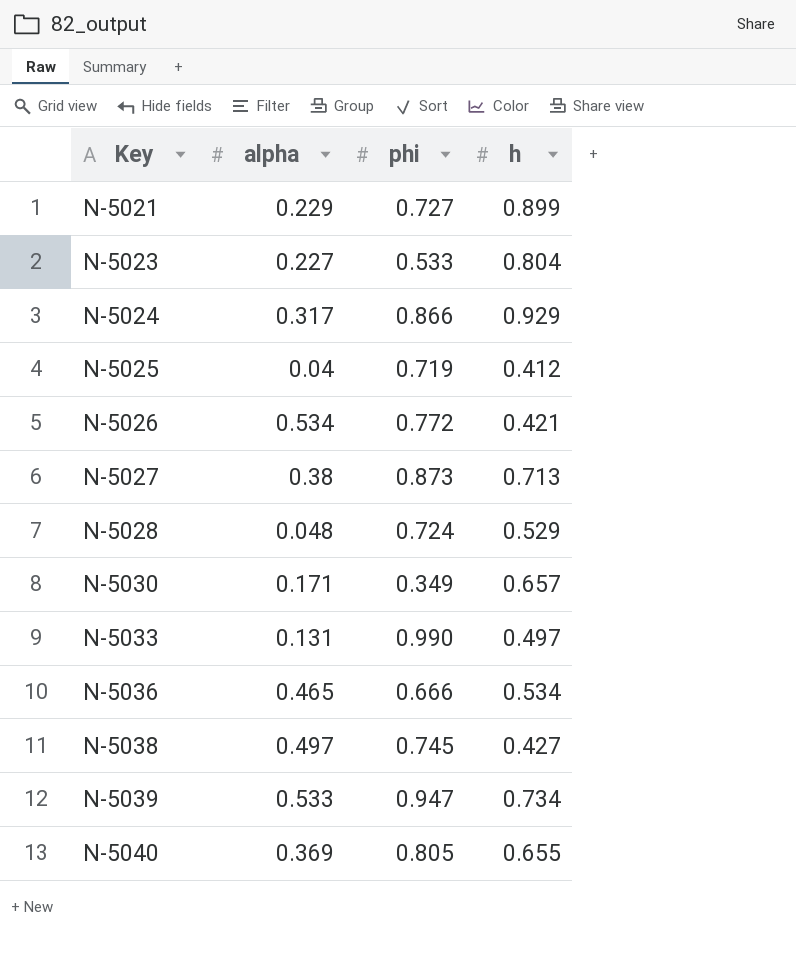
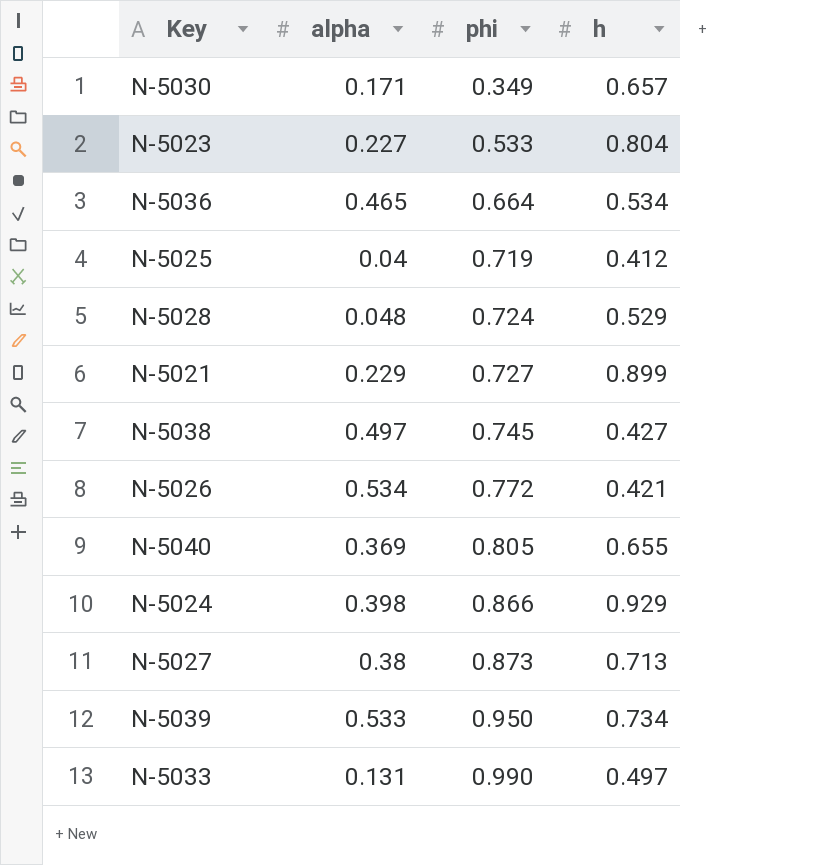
row order: Key ascending -> phi ascending
N-5036 | phi: 0.666 -> 0.664
N-5024 | alpha: 0.317 -> 0.398
N-5039 | phi: 0.947 -> 0.950

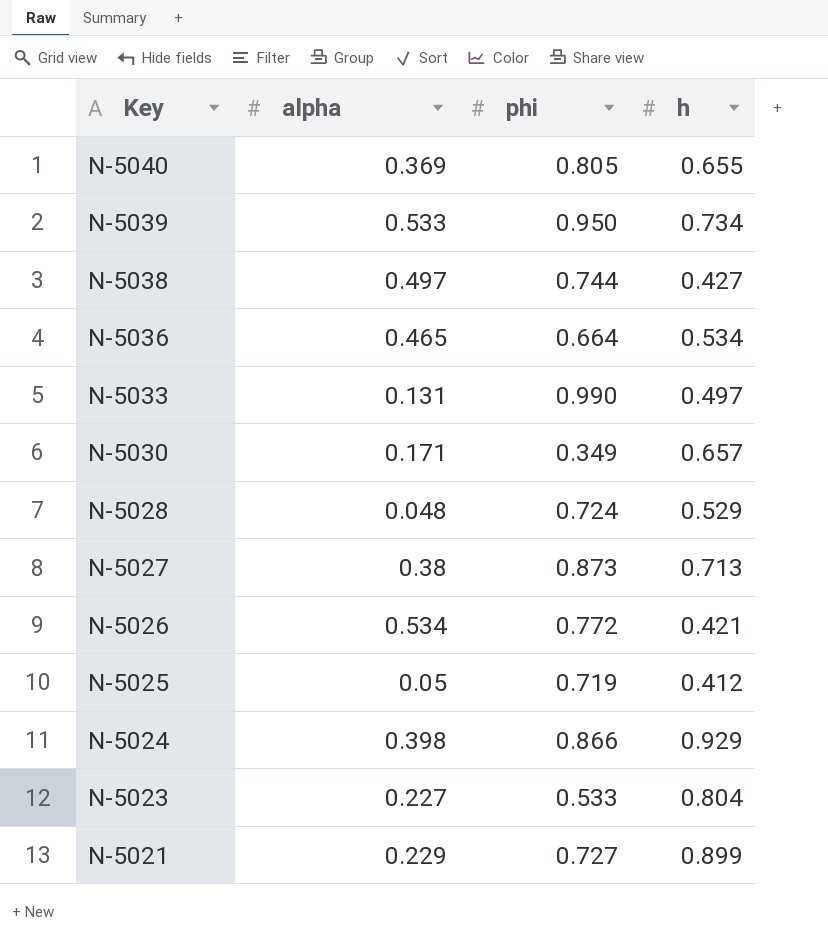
row order: phi ascending -> Key descending
N-5038 | phi: 0.745 -> 0.744
N-5025 | alpha: 0.04 -> 0.05

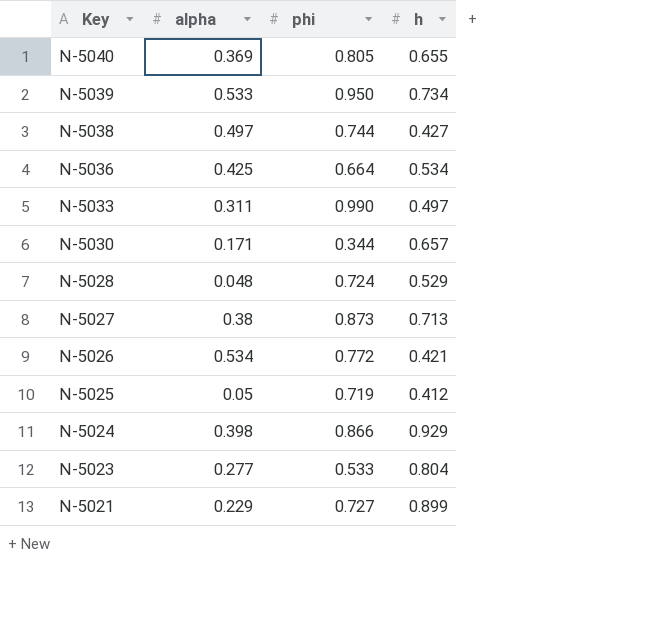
N-5036 | alpha: 0.465 -> 0.425
N-5033 | alpha: 0.131 -> 0.311
N-5030 | phi: 0.349 -> 0.344
N-5023 | alpha: 0.227 -> 0.277

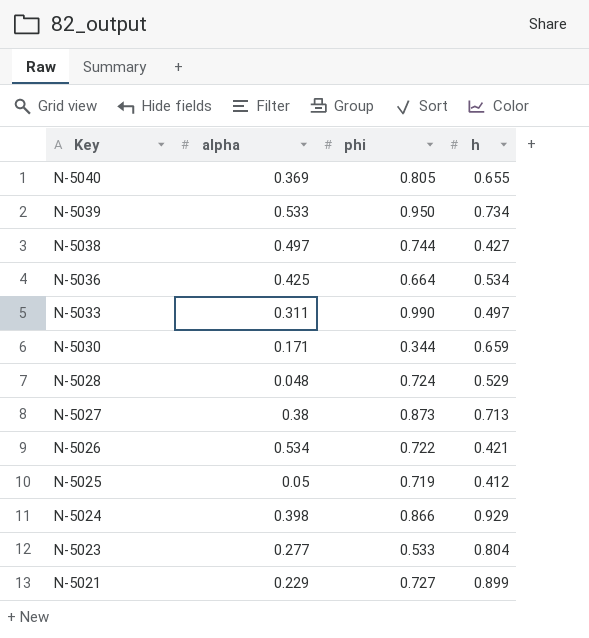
N-5030 | h: 0.657 -> 0.659
N-5026 | phi: 0.772 -> 0.722

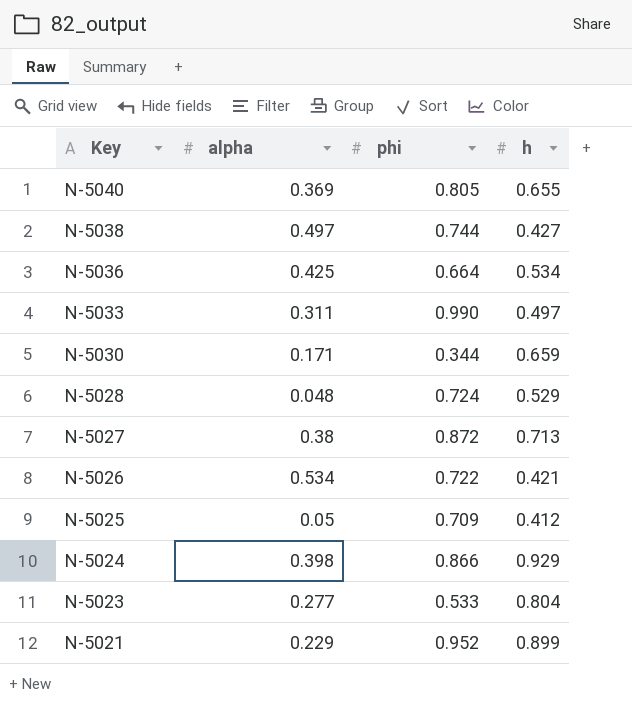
row N-5039: 0.533 | 0.950 | 0.734 -> none
N-5027 | phi: 0.873 -> 0.872
N-5025 | phi: 0.719 -> 0.709
N-5021 | phi: 0.727 -> 0.952

